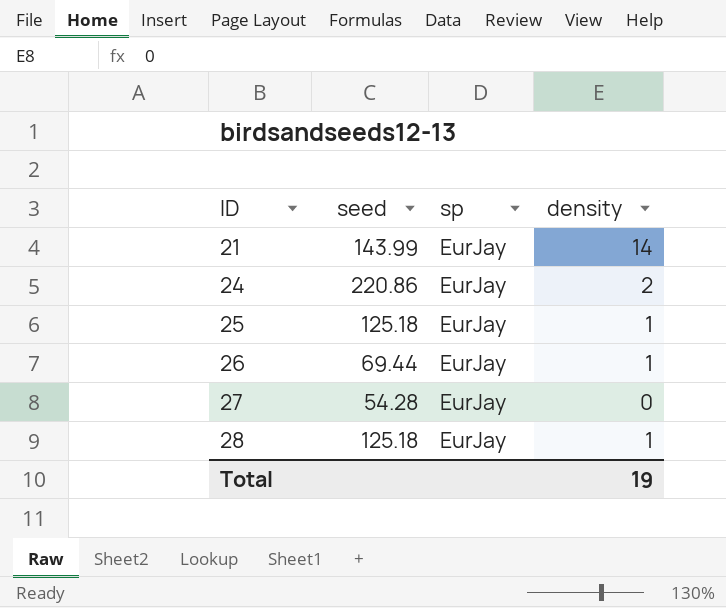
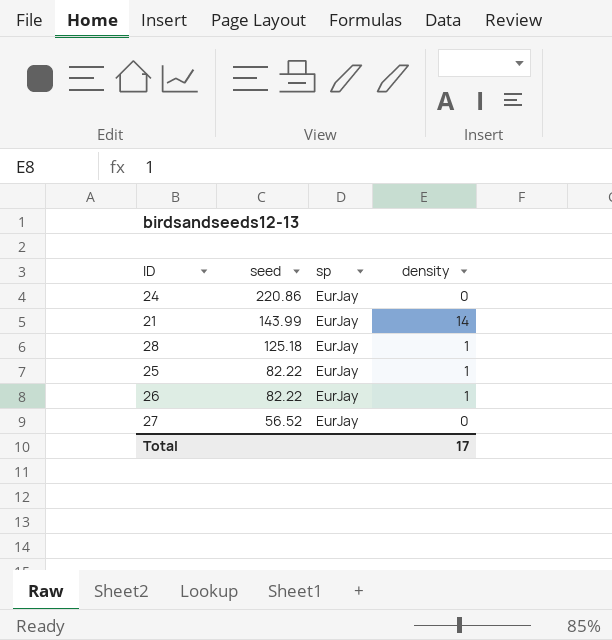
row order: ID ascending -> seed descending
24 | density: 2 -> 0
25 | seed: 125.18 -> 82.22
26 | seed: 69.44 -> 82.22
27 | seed: 54.28 -> 56.52
Total | density: 19 -> 17

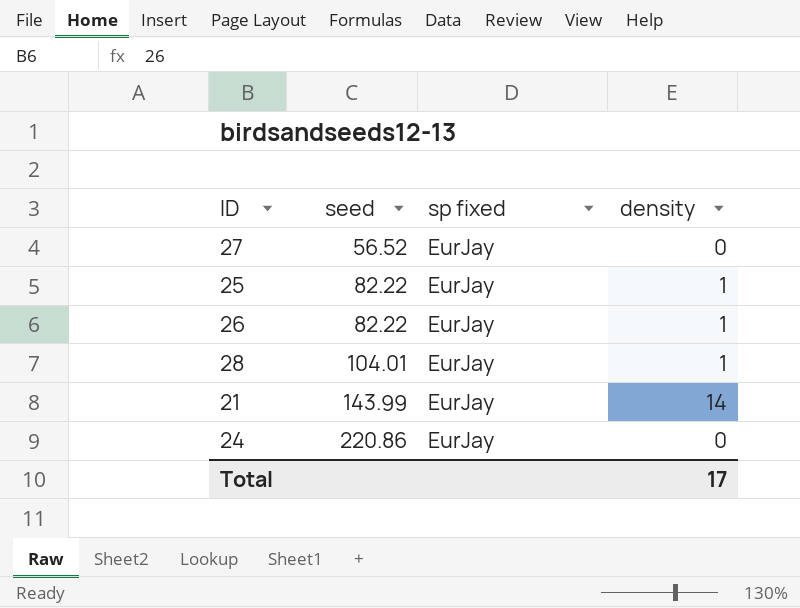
row order: seed descending -> seed ascending
column name: sp -> sp fixed
28 | seed: 125.18 -> 104.01

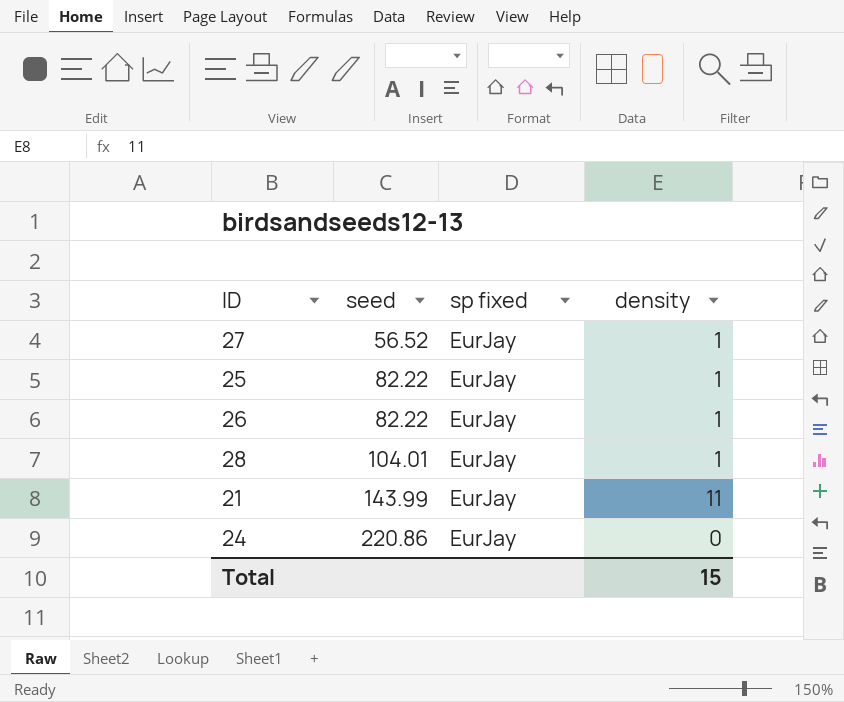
27 | density: 0 -> 1
21 | density: 14 -> 11
Total | density: 17 -> 15

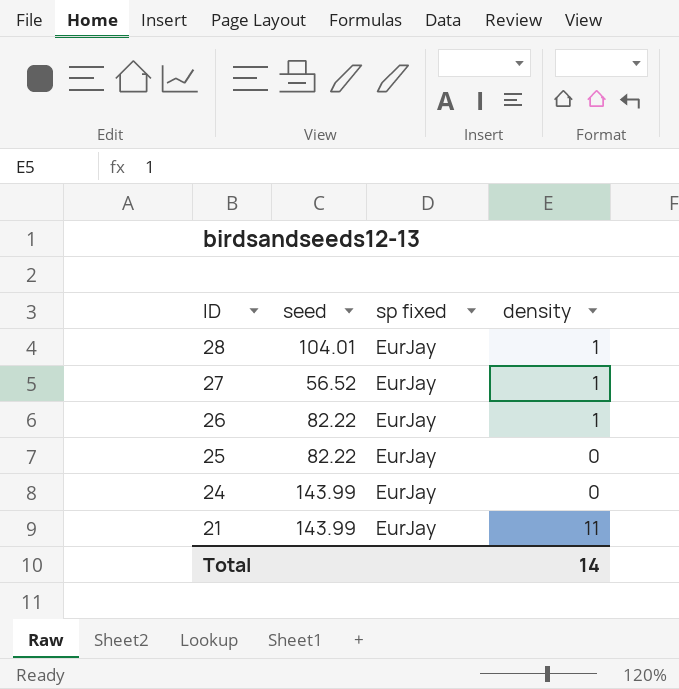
row order: seed ascending -> ID descending
25 | density: 1 -> 0
24 | seed: 220.86 -> 143.99
Total | density: 15 -> 14

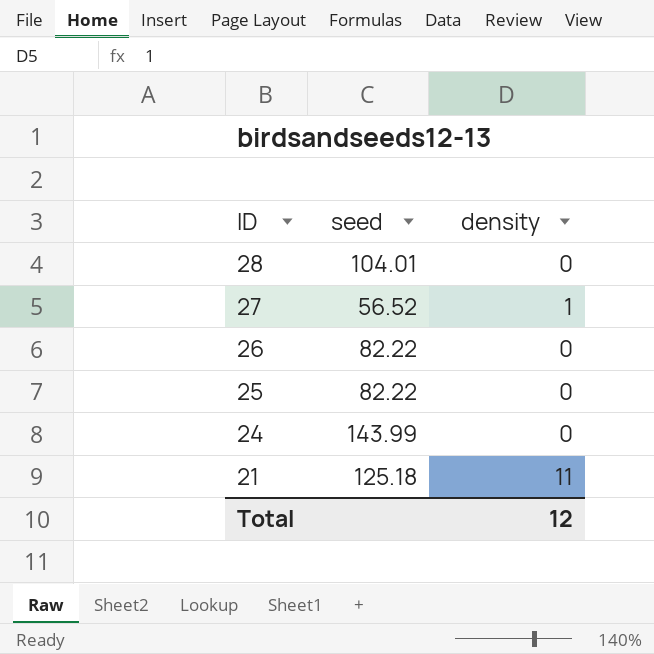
column sp fixed | position: 3 -> none
28 | density: 1 -> 0
26 | density: 1 -> 0
21 | seed: 143.99 -> 125.18
Total | density: 14 -> 12

